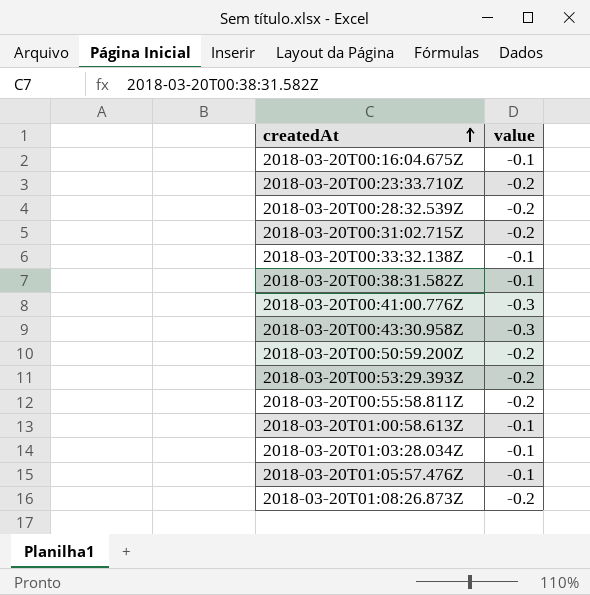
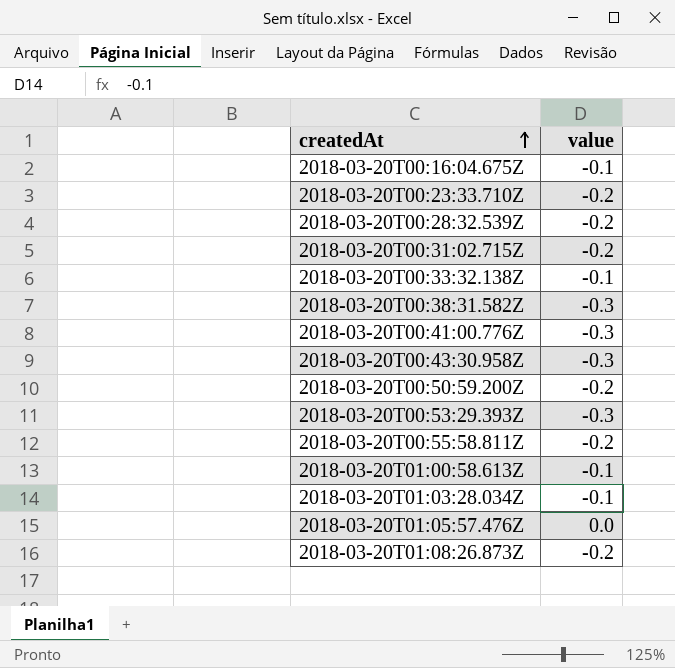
2018-03-20T00:38:31.582Z | value: -0.1 -> -0.3
2018-03-20T00:53:29.393Z | value: -0.2 -> -0.3
2018-03-20T01:05:57.476Z | value: -0.1 -> 0.0

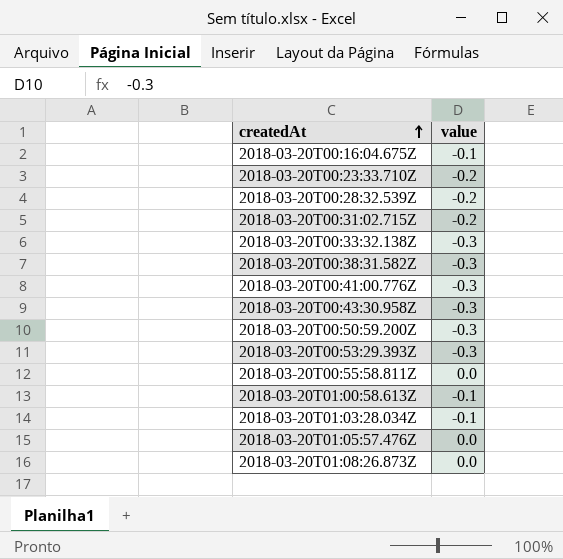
2018-03-20T00:33:32.138Z | value: -0.1 -> -0.3
2018-03-20T00:50:59.200Z | value: -0.2 -> -0.3
2018-03-20T00:55:58.811Z | value: -0.2 -> 0.0
2018-03-20T01:08:26.873Z | value: -0.2 -> 0.0

